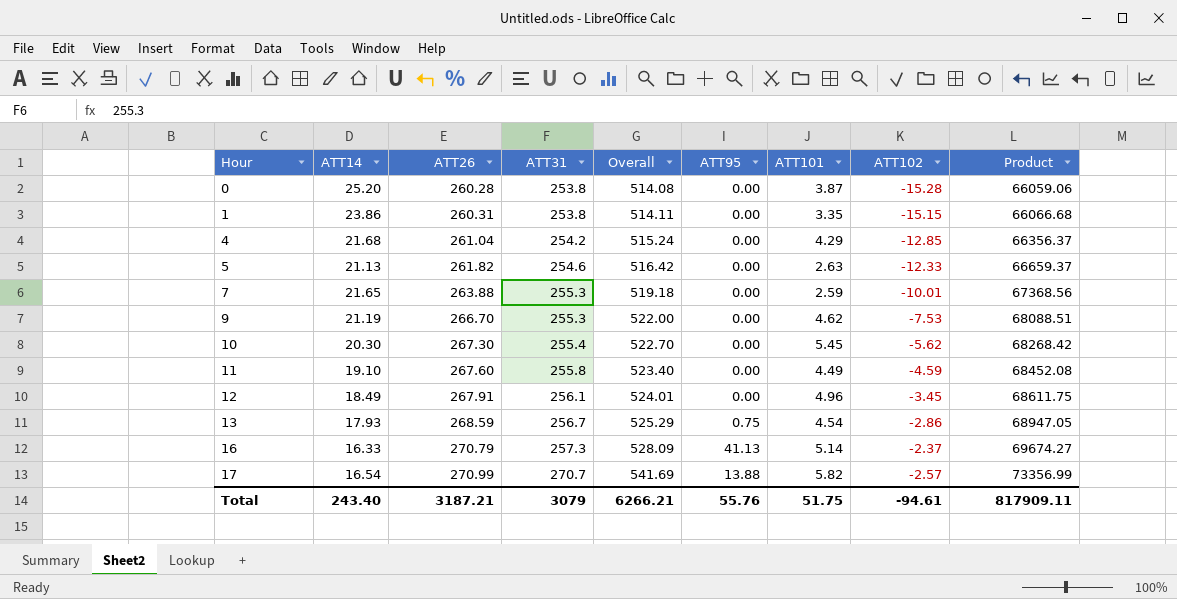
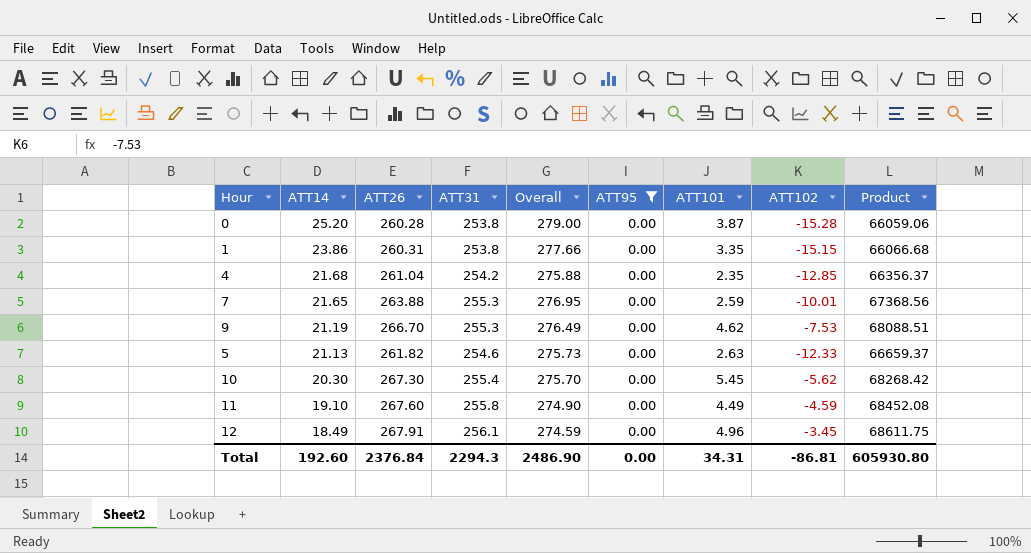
filter: none -> ATT95 = 0.00
row order: Hour ascending -> ATT14 descending
column Overall | formula: [ATT26] + [ATT31] -> [ATT14] + [ATT31]
4 | ATT101: 4.29 -> 2.35
Total | ATT14: 243.40 -> 192.60
Total | ATT26: 3187.21 -> 2376.84
Total | ATT31: 3079 -> 2294.3
Total | Overall: 6266.21 -> 2486.90
Total | ATT95: 55.76 -> 0.00
Total | ATT101: 51.75 -> 34.31
Total | ATT102: -94.61 -> -86.81
Total | Product: 817909.11 -> 605930.80

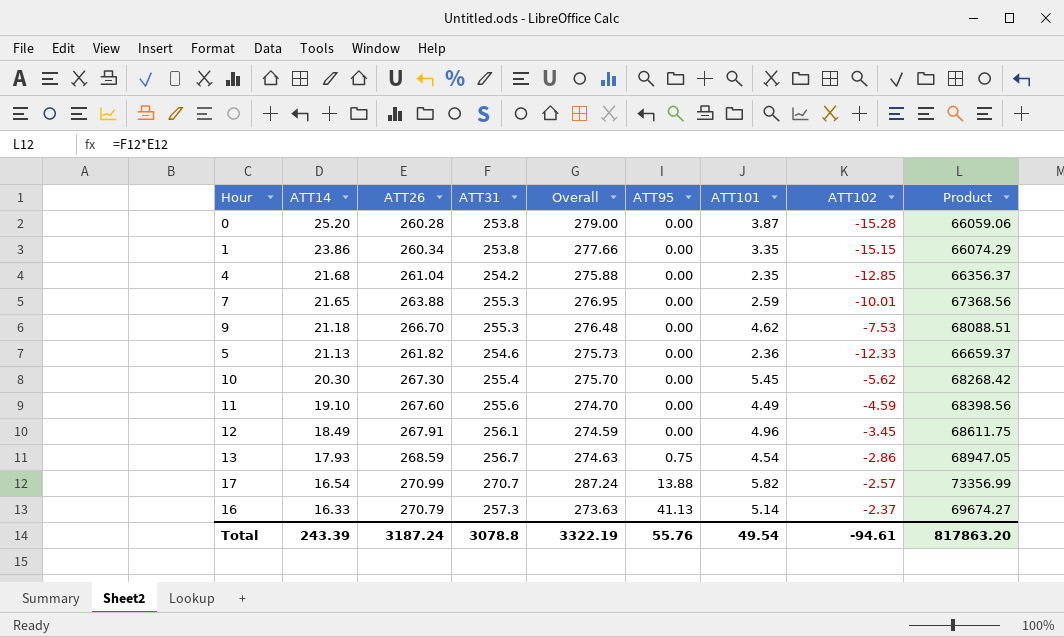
filter: ATT95 = 0.00 -> none
1 | ATT26: 260.31 -> 260.34
1 | Product: 66066.68 -> 66074.29
9 | ATT14: 21.19 -> 21.18
9 | Overall: 276.49 -> 276.48
5 | ATT101: 2.63 -> 2.36
11 | ATT31: 255.8 -> 255.6
11 | Overall: 274.90 -> 274.70
11 | Product: 68452.08 -> 68398.56
Total | ATT14: 192.60 -> 243.39
Total | ATT26: 2376.84 -> 3187.24
Total | ATT31: 2294.3 -> 3078.8
Total | Overall: 2486.90 -> 3322.19
Total | ATT95: 0.00 -> 55.76
Total | ATT101: 34.31 -> 49.54
Total | ATT102: -86.81 -> -94.61
Total | Product: 605930.80 -> 817863.20

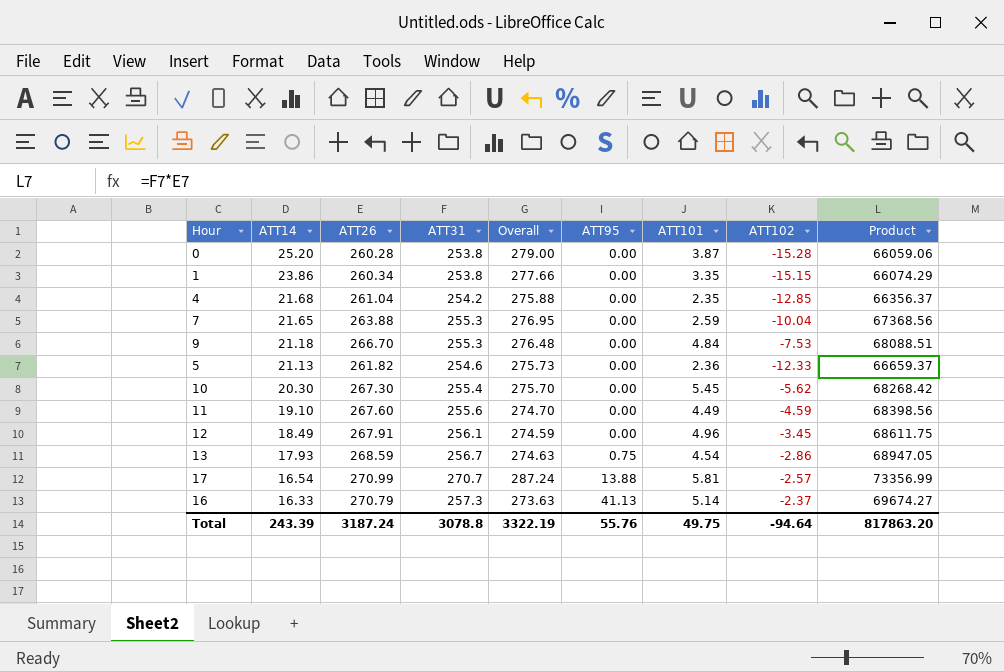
7 | ATT102: -10.01 -> -10.04
9 | ATT101: 4.62 -> 4.84
17 | ATT101: 5.82 -> 5.81
Total | ATT101: 49.54 -> 49.75
Total | ATT102: -94.61 -> -94.64

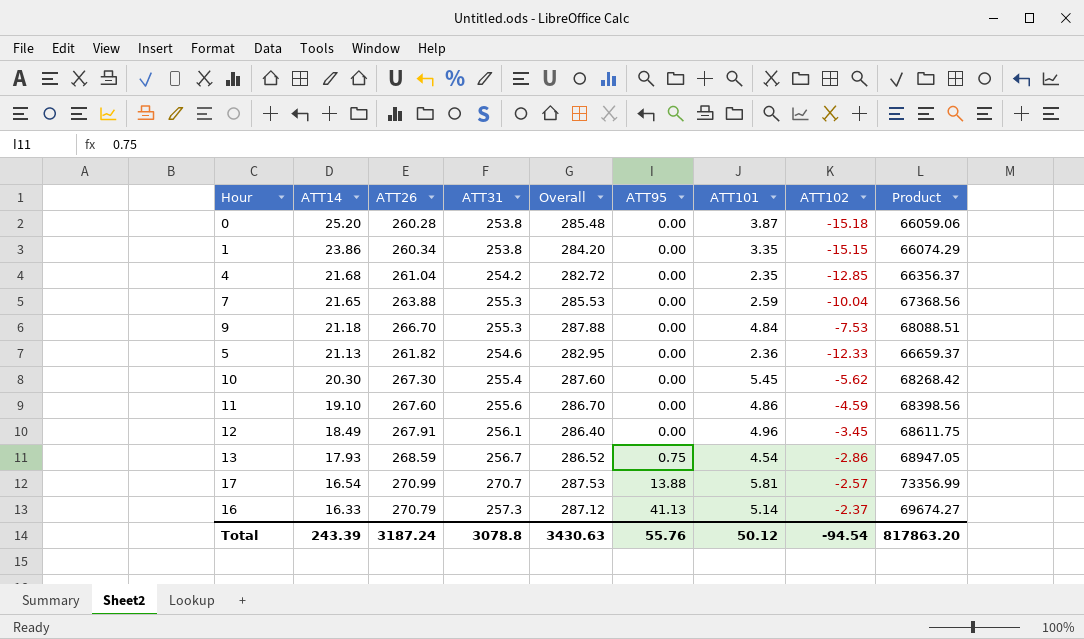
column Overall | formula: [ATT14] + [ATT31] -> [ATT14] + [ATT26]
0 | ATT102: -15.28 -> -15.18
11 | ATT101: 4.49 -> 4.86
Total | Overall: 3322.19 -> 3430.63
Total | ATT101: 49.75 -> 50.12
Total | ATT102: -94.64 -> -94.54

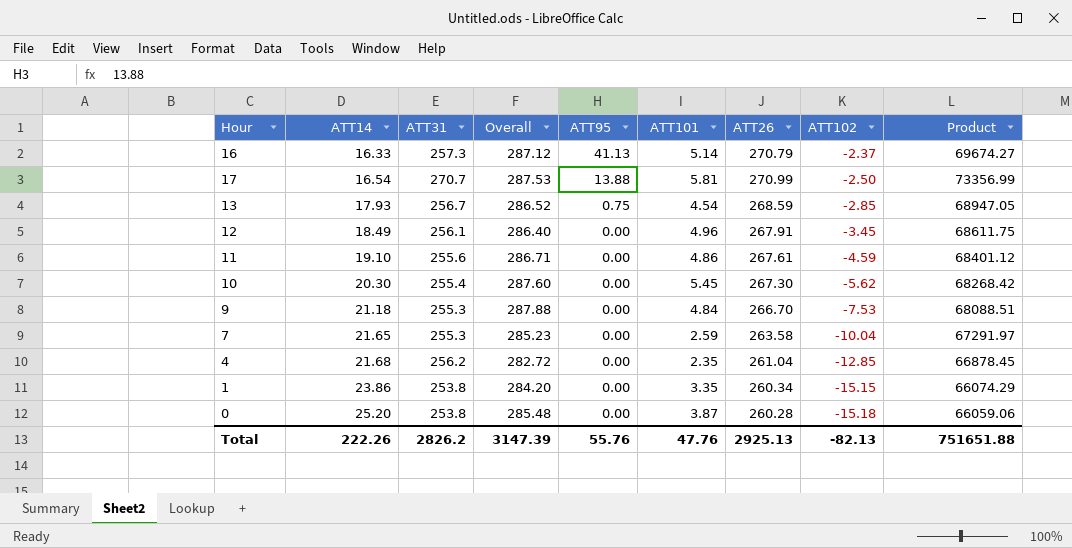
row order: ATT14 descending -> ATT14 ascending
column ATT26 | position: 3 -> 7
row 5: 21.13 | 261.82 | 254.6 | 282.95 | 0.00 | 2.36 | -12.33 | 66659.37 -> none
17 | ATT102: -2.57 -> -2.50
13 | ATT102: -2.86 -> -2.85
11 | Overall: 286.70 -> 286.71
11 | ATT26: 267.60 -> 267.61
11 | Product: 68398.56 -> 68401.12
7 | Overall: 285.53 -> 285.23
7 | ATT26: 263.88 -> 263.58
7 | Product: 67368.56 -> 67291.97
4 | ATT31: 254.2 -> 256.2
4 | Product: 66356.37 -> 66878.45
Total | ATT14: 243.39 -> 222.26
Total | ATT31: 3078.8 -> 2826.2
Total | Overall: 3430.63 -> 3147.39
Total | ATT101: 50.12 -> 47.76
Total | ATT26: 3187.24 -> 2925.13
Total | ATT102: -94.54 -> -82.13
Total | Product: 817863.20 -> 751651.88

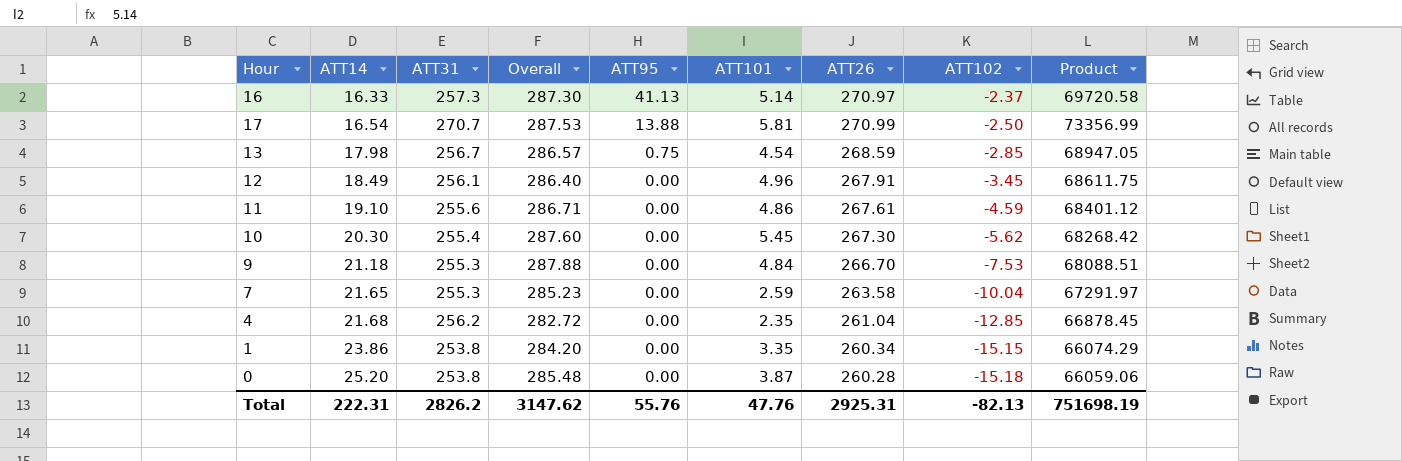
16 | Overall: 287.12 -> 287.30
16 | ATT26: 270.79 -> 270.97
16 | Product: 69674.27 -> 69720.58
13 | ATT14: 17.93 -> 17.98
13 | Overall: 286.52 -> 286.57
Total | ATT14: 222.26 -> 222.31
Total | Overall: 3147.39 -> 3147.62
Total | ATT26: 2925.13 -> 2925.31
Total | Product: 751651.88 -> 751698.19

